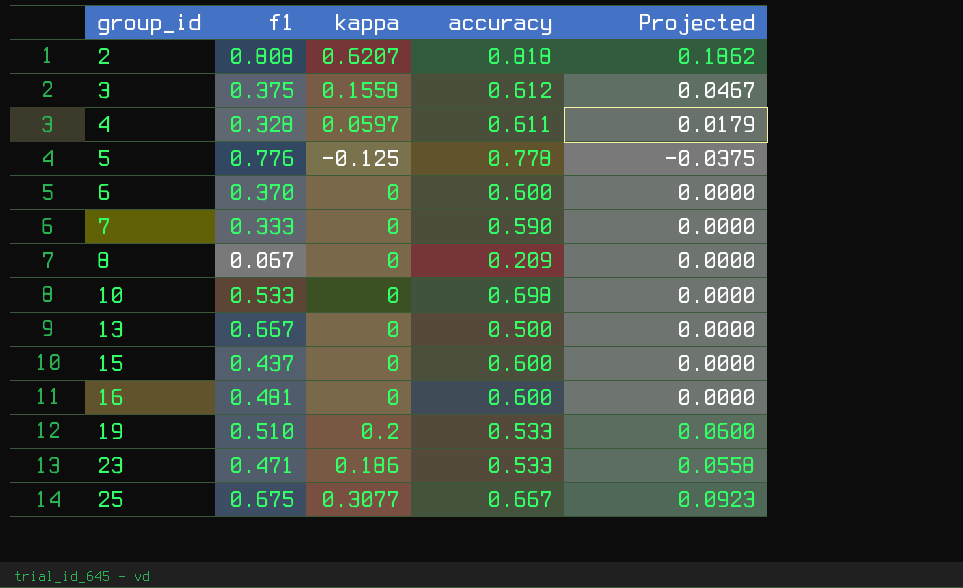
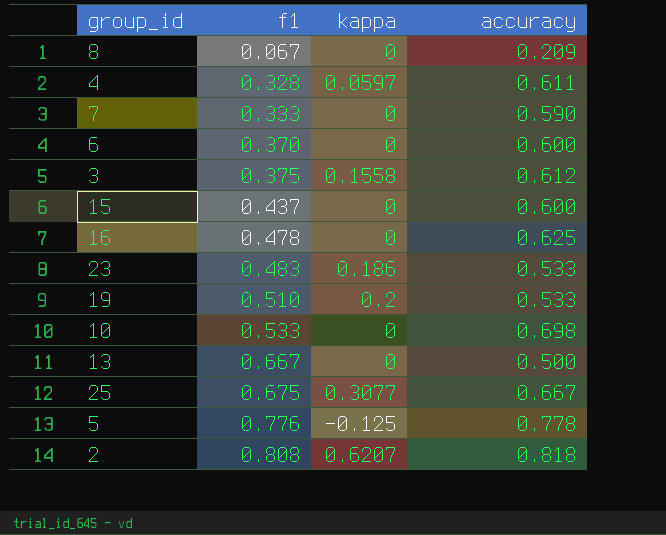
row order: group_id ascending -> f1 ascending
column Projected | formula: [kappa] * 0.3 -> none
16 | f1: 0.481 -> 0.478
16 | accuracy: 0.600 -> 0.625
23 | f1: 0.471 -> 0.483

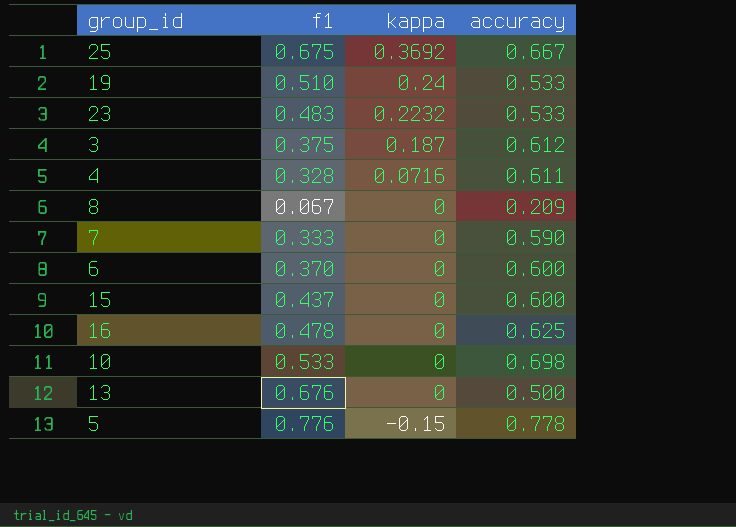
row order: f1 ascending -> kappa descending
row 2: 0.808 | 0.6207 | 0.818 -> none
25 | kappa: 0.3077 -> 0.3692
19 | kappa: 0.2 -> 0.24
23 | kappa: 0.186 -> 0.2232
3 | kappa: 0.1558 -> 0.187
4 | kappa: 0.0597 -> 0.0716
13 | f1: 0.667 -> 0.676
5 | kappa: -0.125 -> -0.15

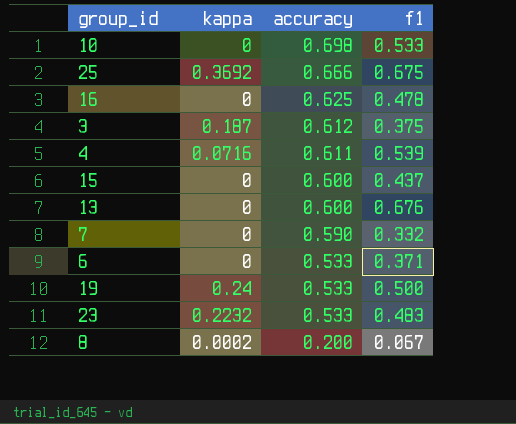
row order: kappa descending -> accuracy descending
column f1 | position: 2 -> 4
row 5: 0.776 | -0.15 | 0.778 -> none
25 | accuracy: 0.667 -> 0.666
4 | f1: 0.328 -> 0.539
13 | accuracy: 0.500 -> 0.600
7 | f1: 0.333 -> 0.332
6 | accuracy: 0.600 -> 0.533
6 | f1: 0.370 -> 0.371
19 | f1: 0.510 -> 0.500
8 | kappa: 0 -> 0.0002
8 | accuracy: 0.209 -> 0.200

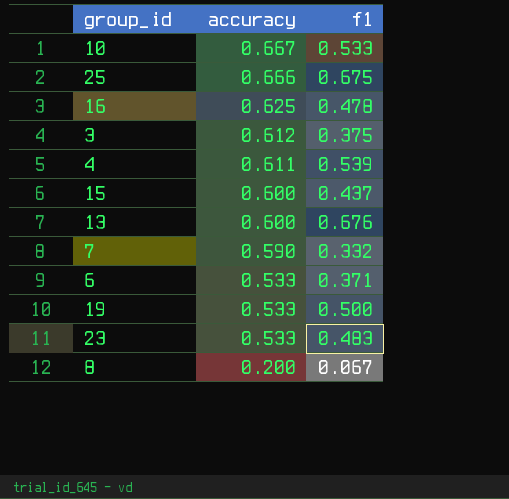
column kappa | position: 2 -> none
10 | accuracy: 0.698 -> 0.667

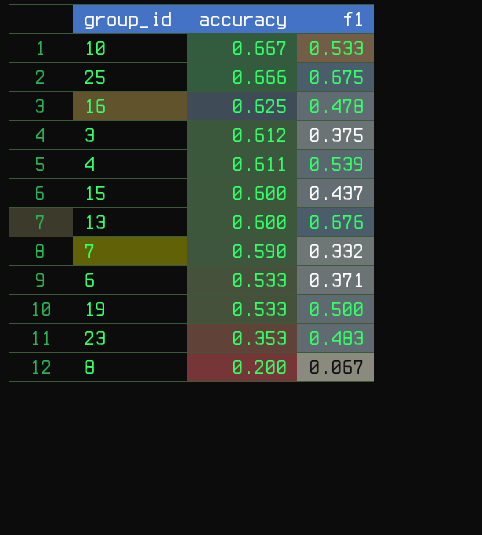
23 | accuracy: 0.533 -> 0.353

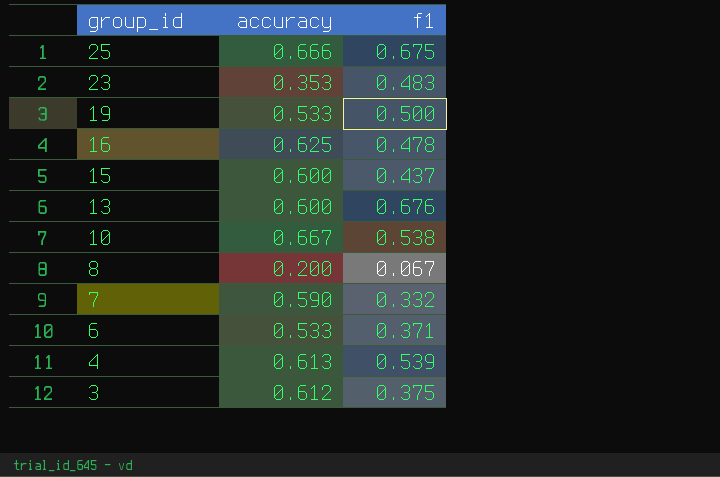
row order: accuracy descending -> group_id descending
10 | f1: 0.533 -> 0.538
4 | accuracy: 0.611 -> 0.613

